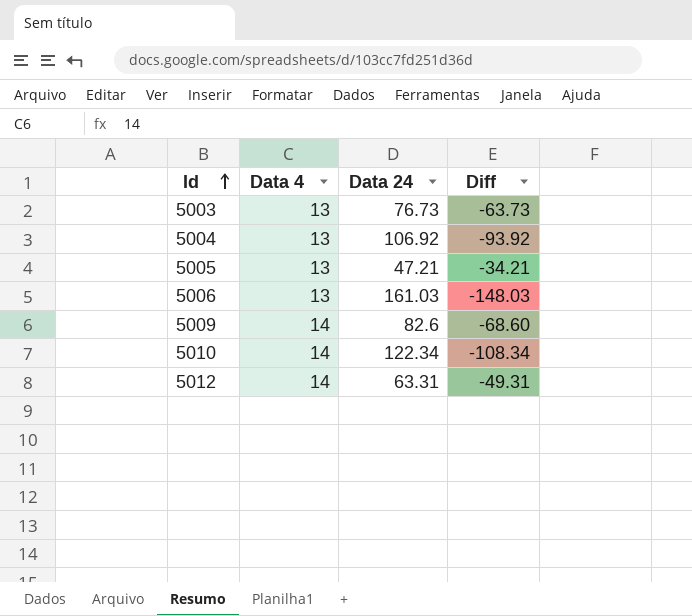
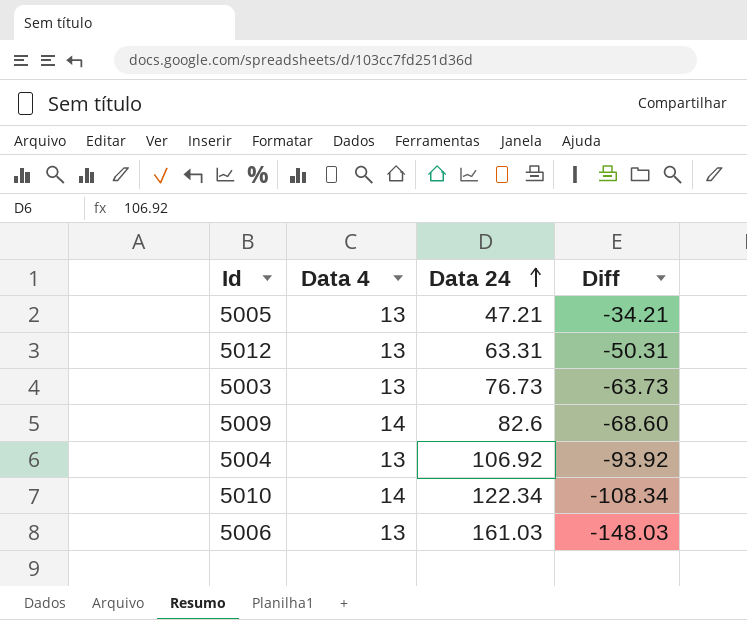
row order: Id ascending -> Data 24 ascending
5012 | Data 4: 14 -> 13
5012 | Diff: -49.31 -> -50.31

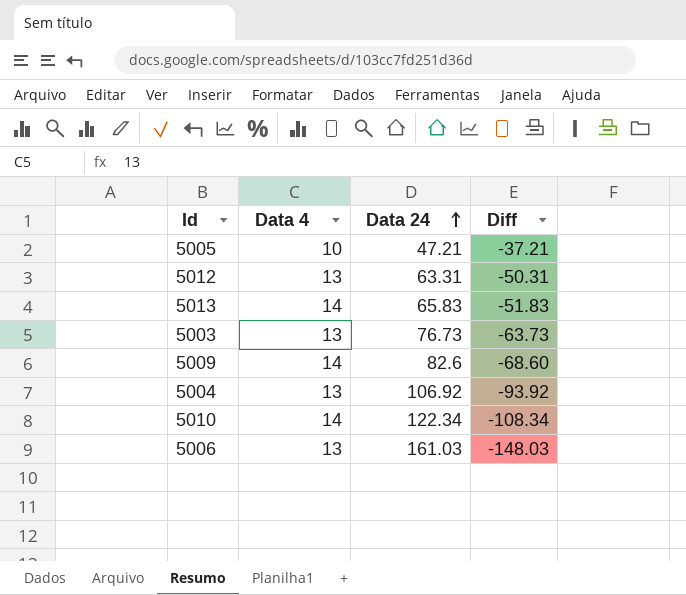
5005 | Data 4: 13 -> 10
5005 | Diff: -34.21 -> -37.21
row 5013: none -> 14 | 65.83 | -51.83

